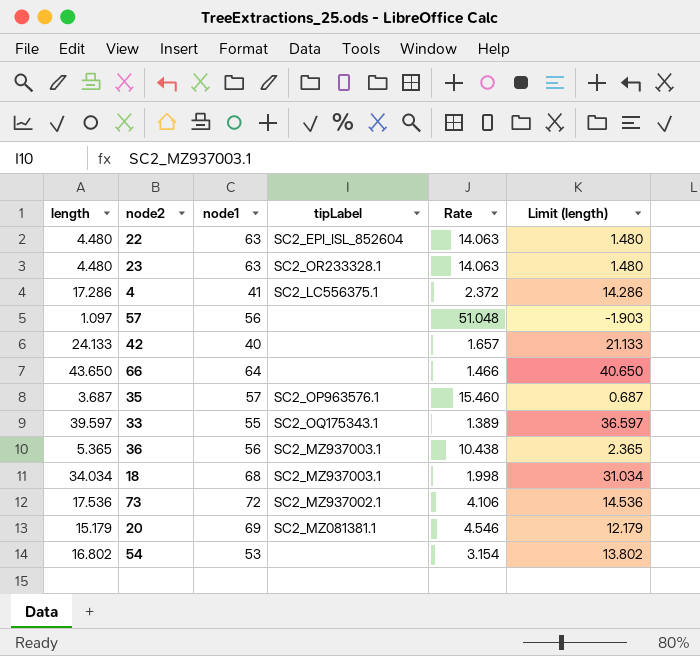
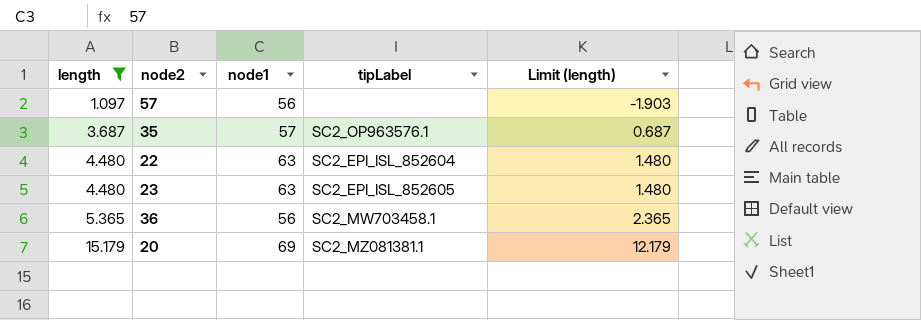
filter: none -> length <= 15.179
row order: none -> length ascending
column Rate | formula: [node1] / [length] -> none
23 | tipLabel: SC2_OR233328.1 -> SC2_EPI_ISL_852605
36 | tipLabel: SC2_MZ937003.1 -> SC2_MW703458.1

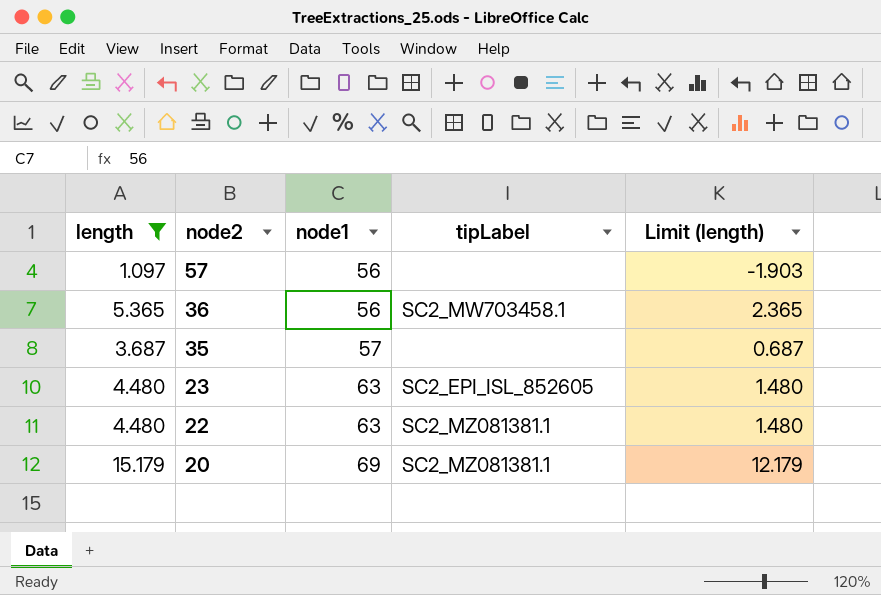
row order: length ascending -> node2 descending
35 | tipLabel: SC2_OP963576.1 -> none
22 | tipLabel: SC2_EPI_ISL_852604 -> SC2_MZ081381.1

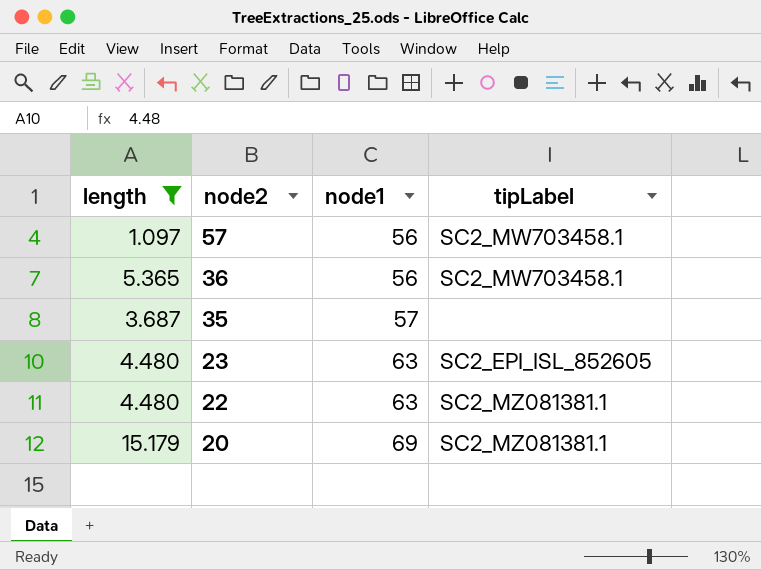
column Limit (length) | formula: [length] - 3 -> none
57 | tipLabel: none -> SC2_MW703458.1

